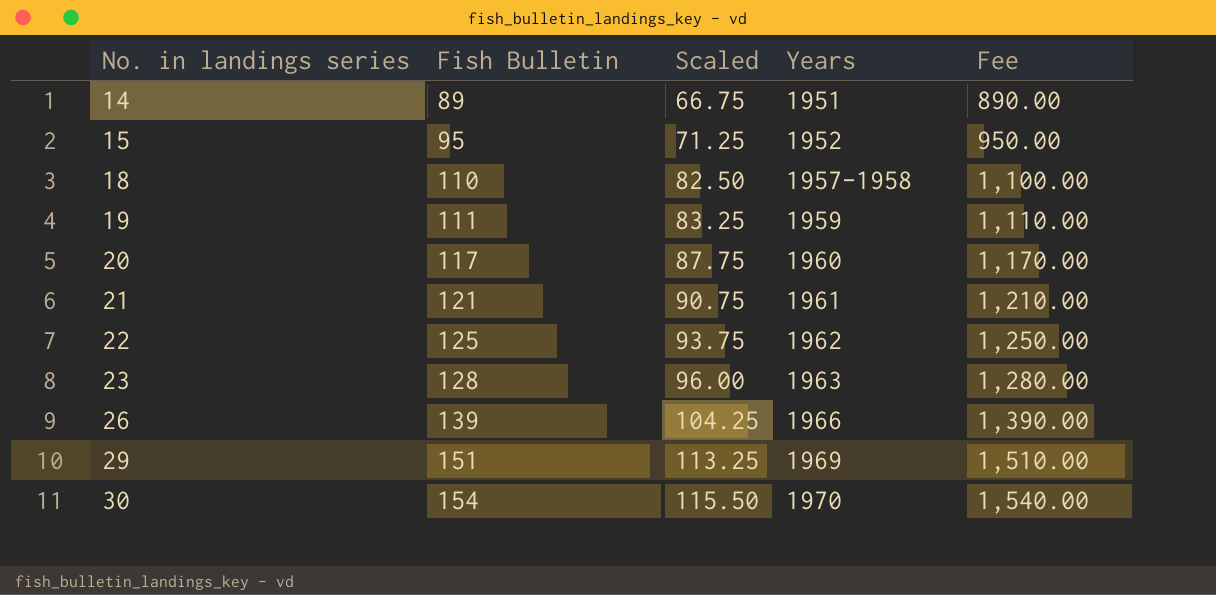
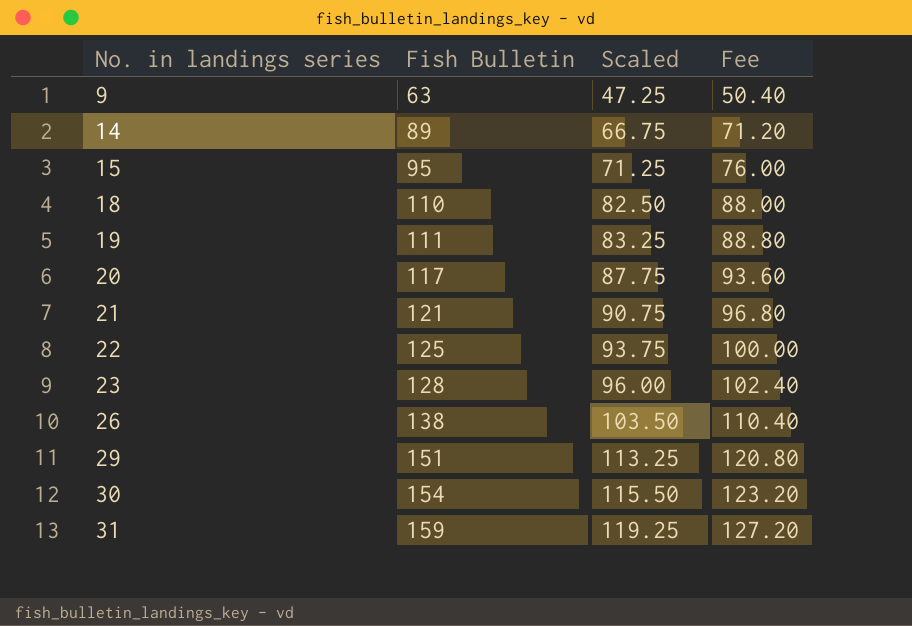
column Years | position: 4 -> none
column Fee | formula: [Fish Bulletin] * 10 -> [Fish Bulletin] * 0.8
row 9: none -> 63 | 47.25 | 50.40
26 | Fish Bulletin: 139 -> 138
26 | Scaled: 104.25 -> 103.50
row 31: none -> 159 | 119.25 | 127.20

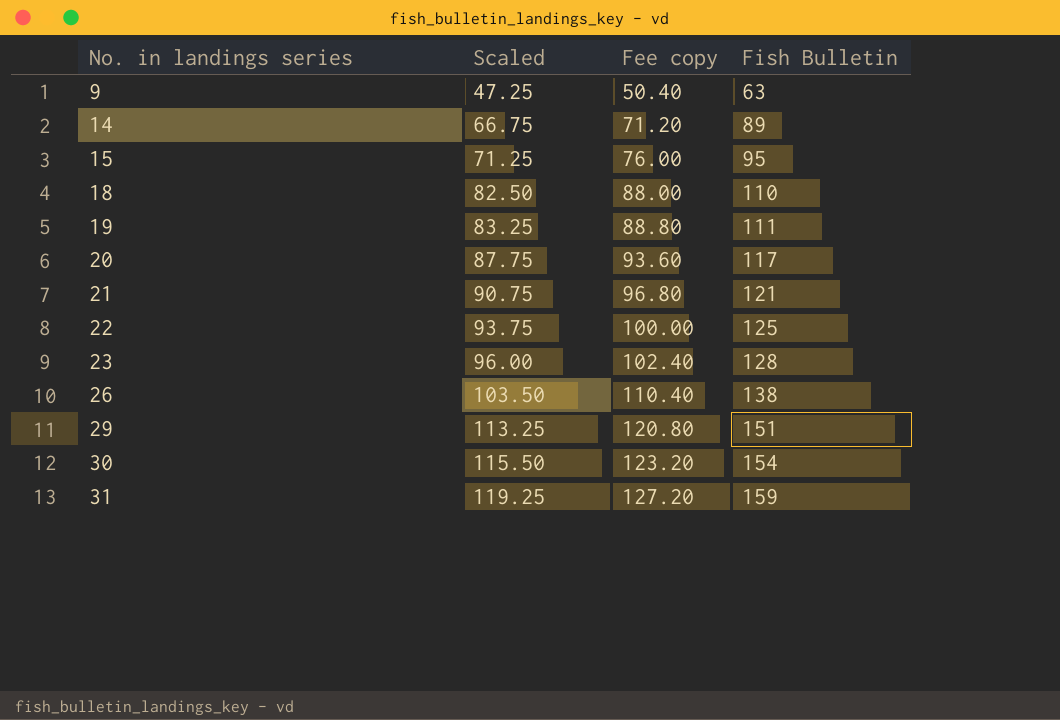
column name: Fee -> Fee copy
column Fish Bulletin | position: 2 -> 4

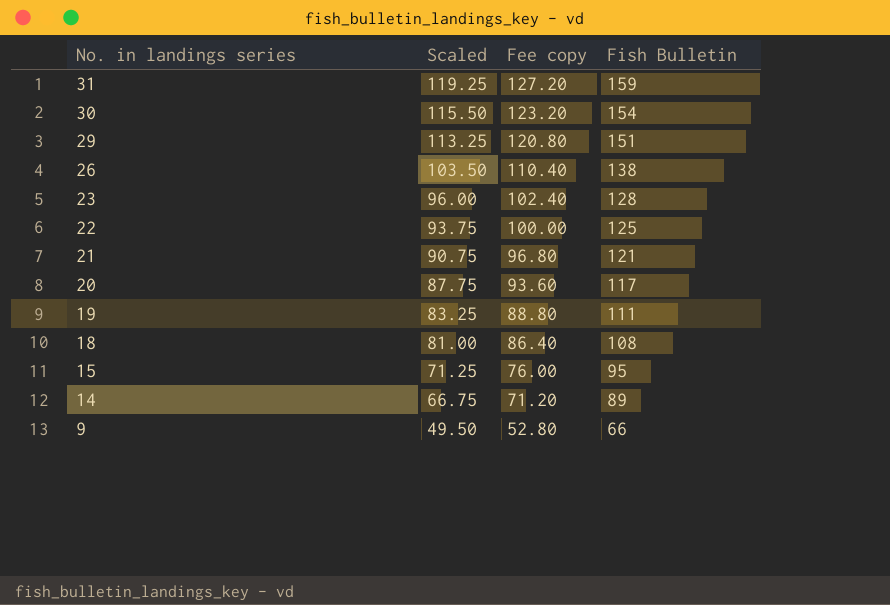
row order: No. in landings series ascending -> No. in landings series descending
18 | Scaled: 82.50 -> 81.00
18 | Fee copy: 88.00 -> 86.40
18 | Fish Bulletin: 110 -> 108
9 | Scaled: 47.25 -> 49.50
9 | Fee copy: 50.40 -> 52.80
9 | Fish Bulletin: 63 -> 66

